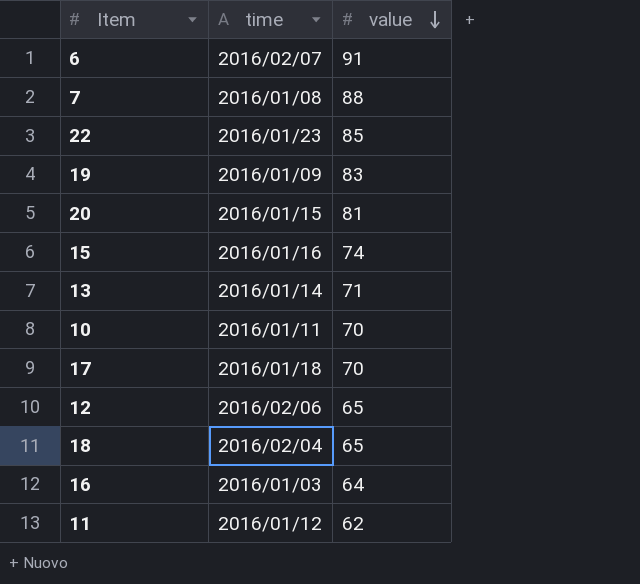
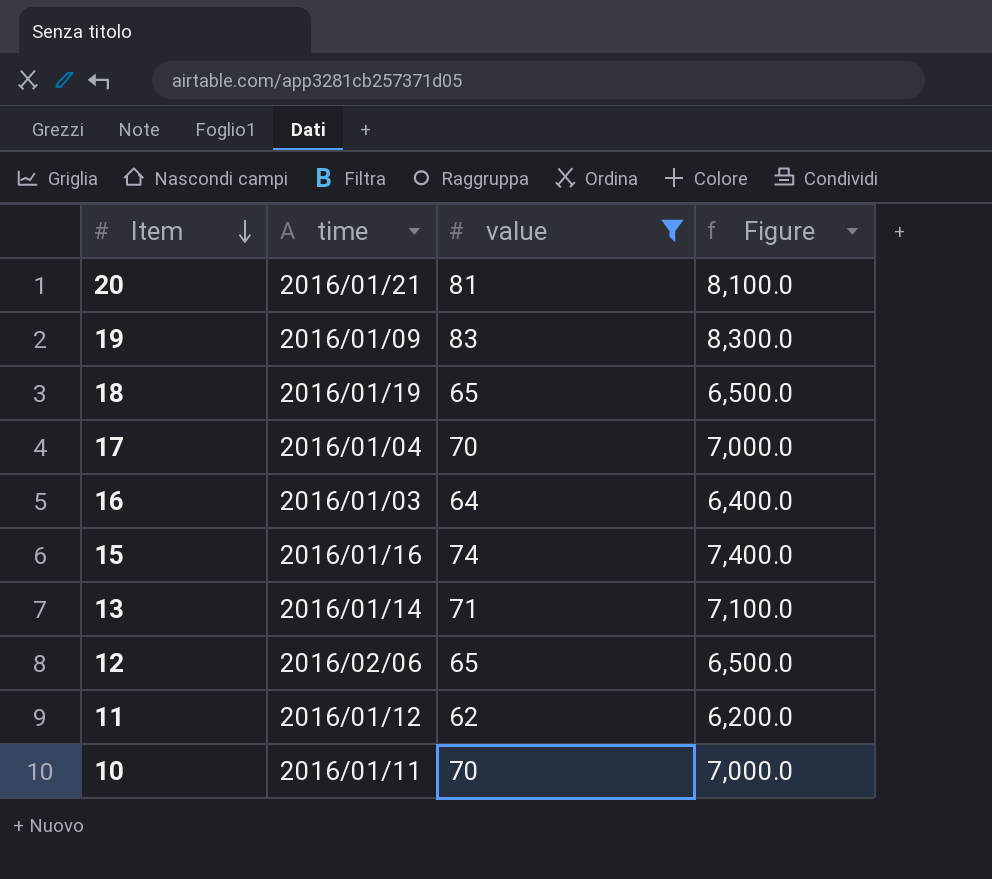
filter: none -> value <= 83
row order: value descending -> Item descending
column Figure | formula: none -> [value] * 100
20 | time: 2016/01/15 -> 2016/01/21
18 | time: 2016/02/04 -> 2016/01/19
17 | time: 2016/01/18 -> 2016/01/04

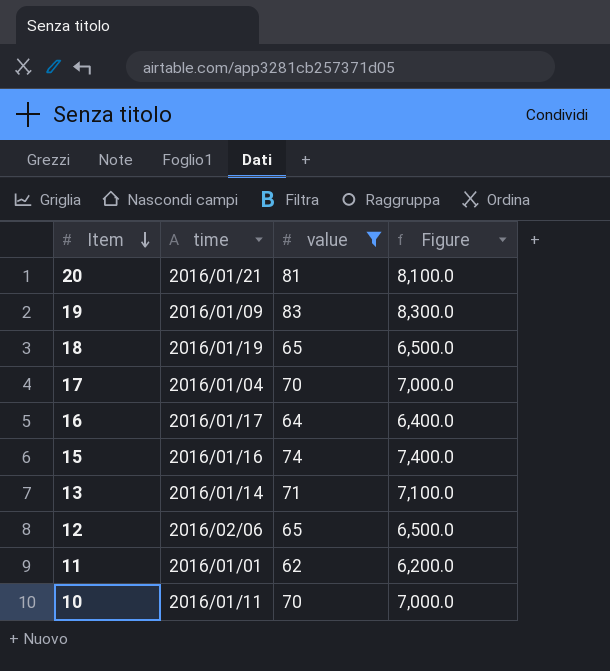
16 | time: 2016/01/03 -> 2016/01/17
11 | time: 2016/01/12 -> 2016/01/01

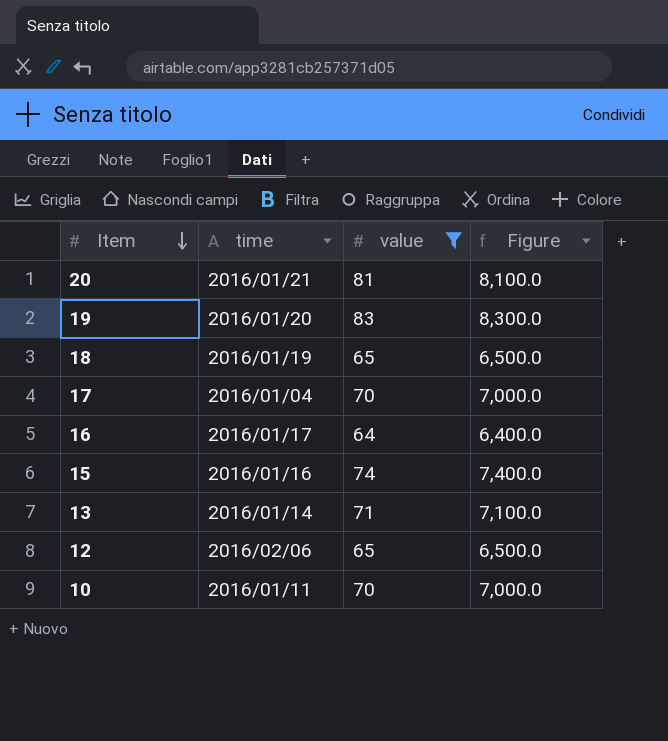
row 11: 2016/01/01 | 62 | 6,200.0 -> none
19 | time: 2016/01/09 -> 2016/01/20

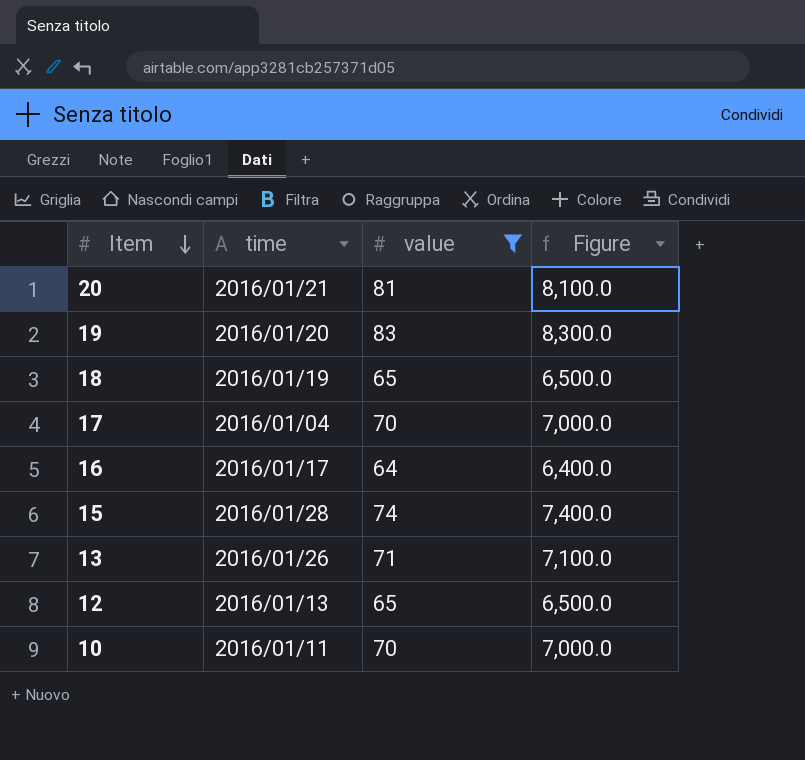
15 | time: 2016/01/16 -> 2016/01/28
13 | time: 2016/01/14 -> 2016/01/26
12 | time: 2016/02/06 -> 2016/01/13

